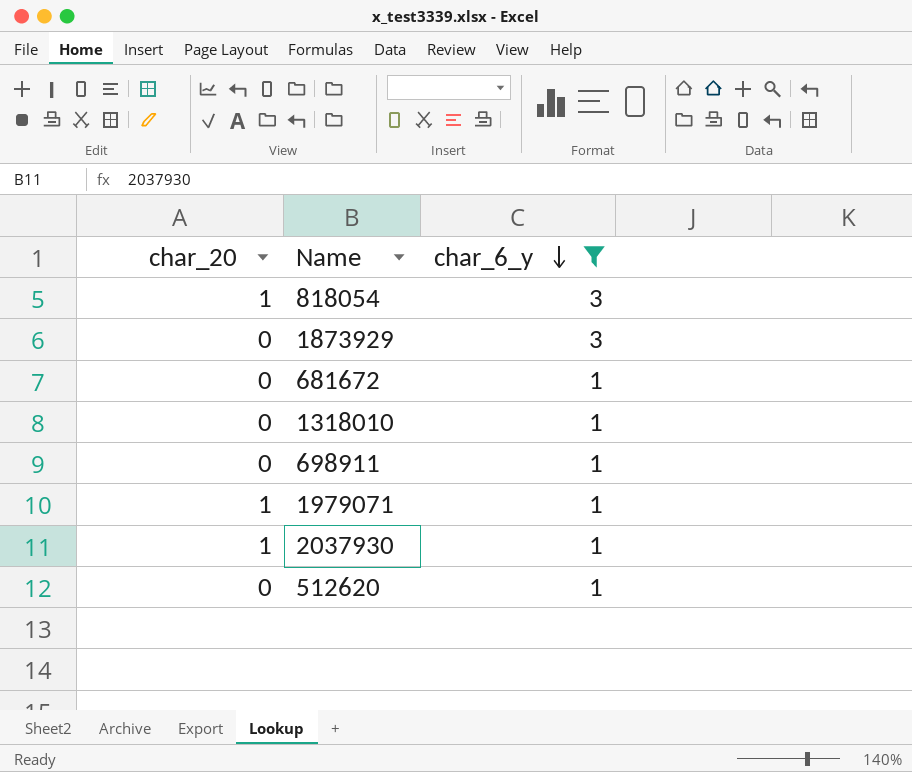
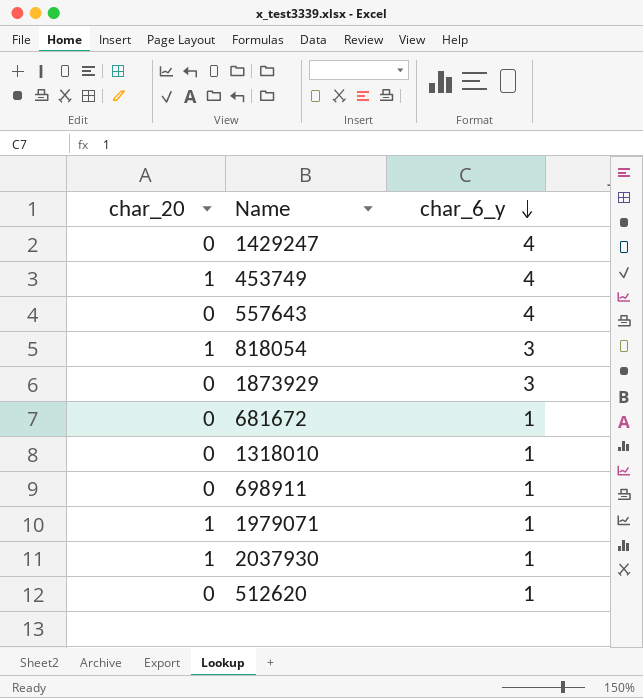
filter: char_6_y != 4 -> none

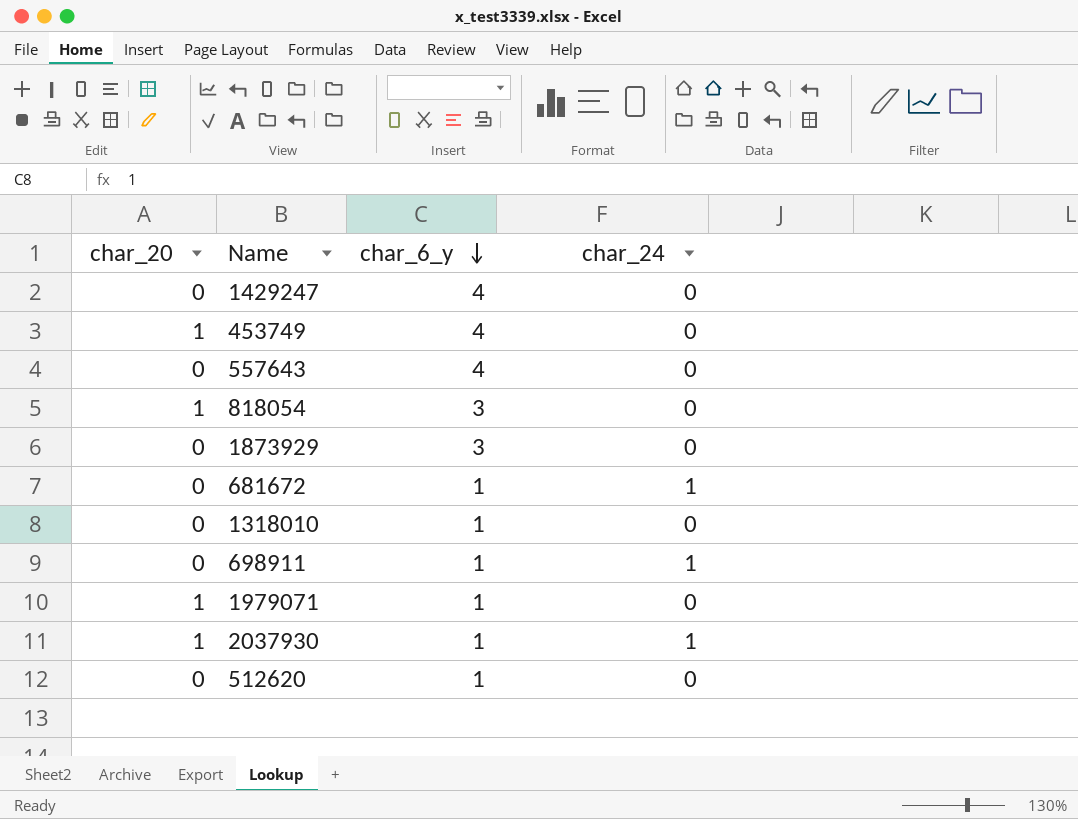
column char_24 | position: none -> 4

